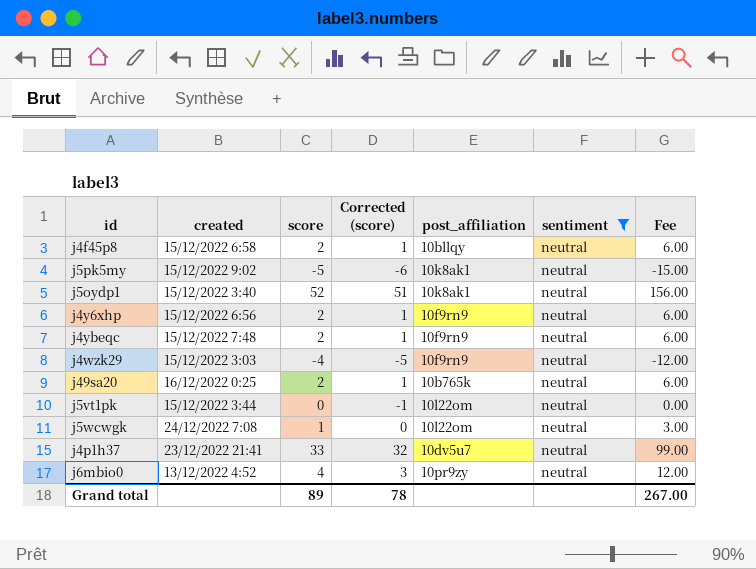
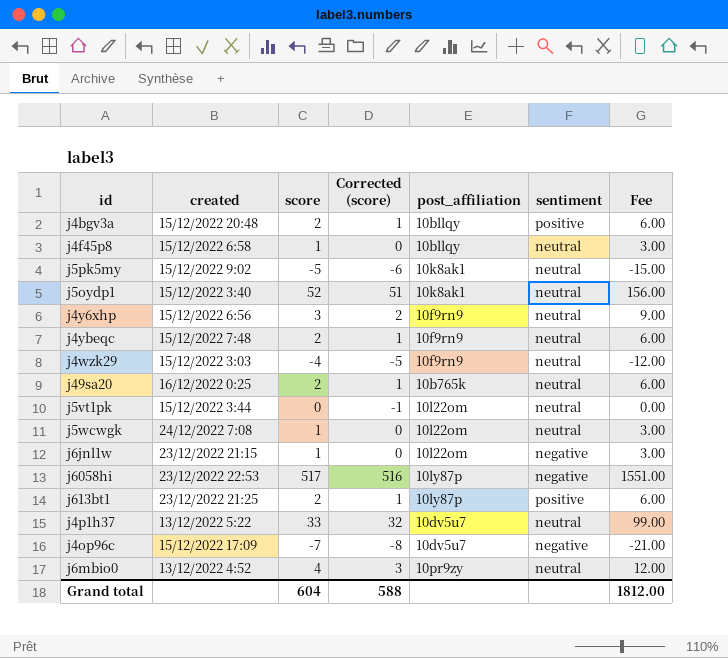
filter: sentiment = neutral -> none
j4f45p8 | score: 2 -> 1
j4f45p8 | Corrected (score): 1 -> 0
j4f45p8 | Fee: 6.00 -> 3.00
j4y6xhp | score: 2 -> 3
j4y6xhp | Corrected (score): 1 -> 2
j4y6xhp | Fee: 6.00 -> 9.00
j4p1h37 | created: 23/12/2022 21:41 -> 13/12/2022 5:22
Grand total | score: 89 -> 604
Grand total | Corrected (score): 78 -> 588
Grand total | Fee: 267.00 -> 1812.00

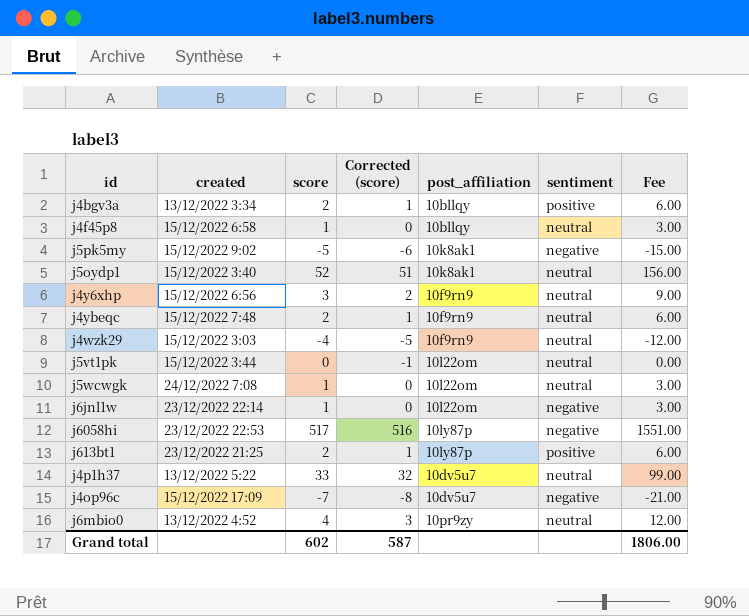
row j49sa20: 16/12/2022 0:25 | 2 | 1 | 10b765k | neutral | 6.00 -> none
j4bgv3a | created: 15/12/2022 20:48 -> 13/12/2022 3:34
j5pk5my | sentiment: neutral -> negative
j6jnl1w | created: 23/12/2022 21:15 -> 23/12/2022 22:14
Grand total | score: 604 -> 602
Grand total | Corrected (score): 588 -> 587
Grand total | Fee: 1812.00 -> 1806.00

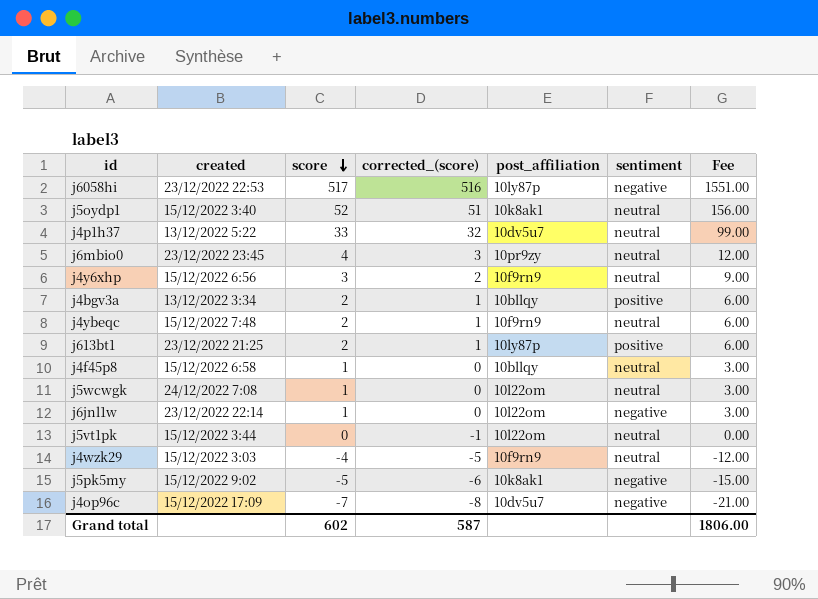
row order: none -> score descending
column name: Corrected (score) -> corrected_(score)
j6mbio0 | created: 13/12/2022 4:52 -> 23/12/2022 23:45

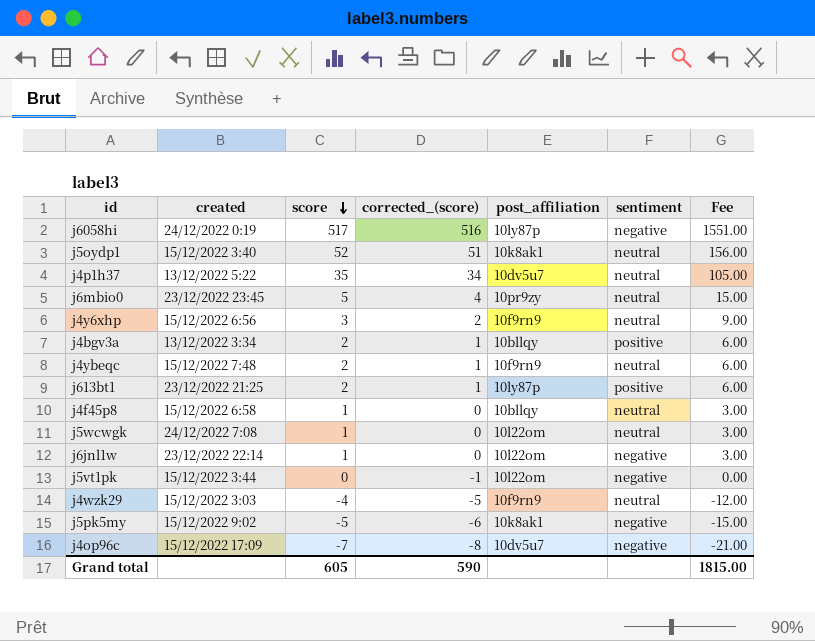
j6058hi | created: 23/12/2022 22:53 -> 24/12/2022 0:19
j4p1h37 | score: 33 -> 35
j4p1h37 | corrected_(score): 32 -> 34
j4p1h37 | Fee: 99.00 -> 105.00
j6mbio0 | score: 4 -> 5
j6mbio0 | corrected_(score): 3 -> 4
j6mbio0 | Fee: 12.00 -> 15.00
j5vt1pk | sentiment: neutral -> negative
Grand total | score: 602 -> 605
Grand total | corrected_(score): 587 -> 590
Grand total | Fee: 1806.00 -> 1815.00

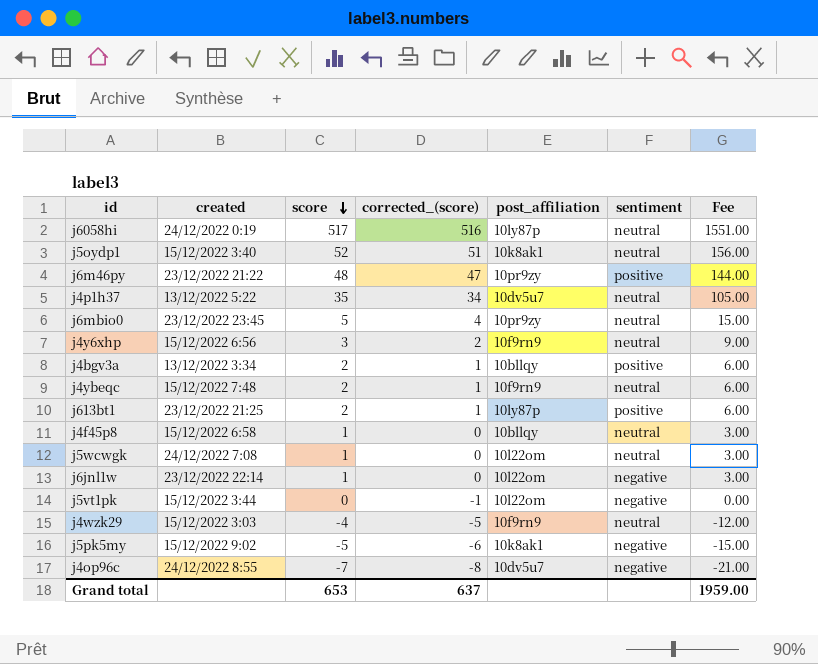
j6058hi | sentiment: negative -> neutral
row j6m46py: none -> 23/12/2022 21:22 | 48 | 47 | 10pr9zy | positive | 144.00
j4op96c | created: 15/12/2022 17:09 -> 24/12/2022 8:55
Grand total | score: 605 -> 653
Grand total | corrected_(score): 590 -> 637
Grand total | Fee: 1815.00 -> 1959.00

